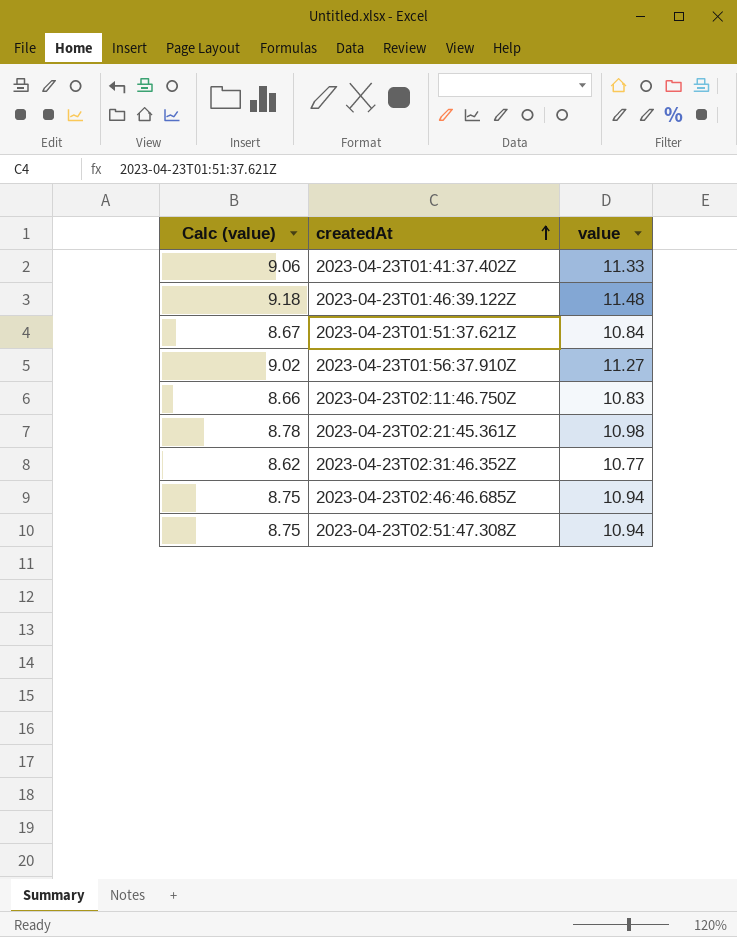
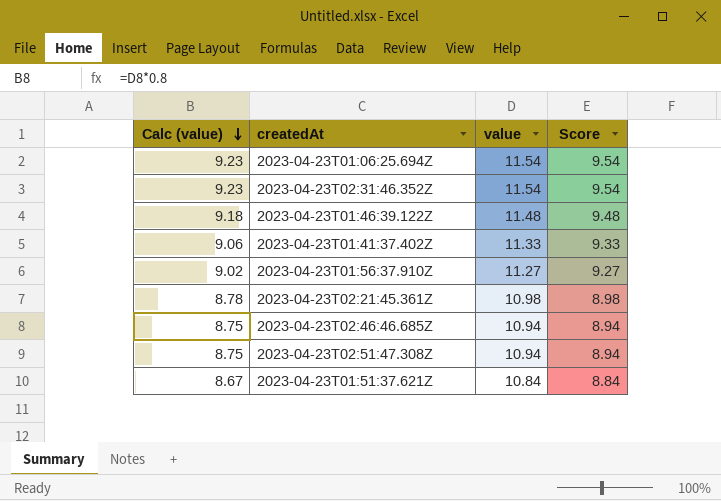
row order: createdAt ascending -> Calc (value) descending
column Score | formula: none -> [value] - 2
row 2023-04-23T02:11:46.750Z: 8.66 | 10.83 -> none
row 2023-04-23T01:06:25.694Z: none -> 9.23 | 11.54 | 9.54
2023-04-23T02:31:46.352Z | Calc (value): 8.62 -> 9.23
2023-04-23T02:31:46.352Z | value: 10.77 -> 11.54

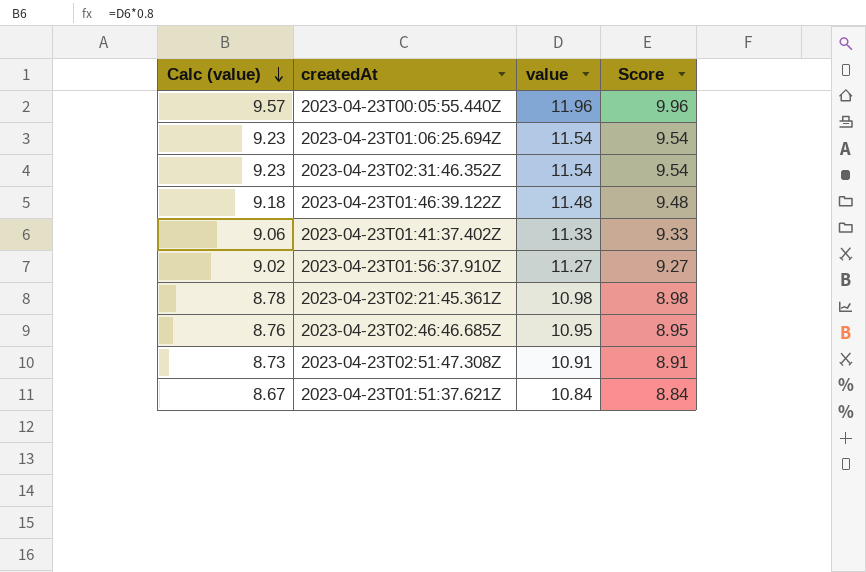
row 2023-04-23T00:05:55.440Z: none -> 9.57 | 11.96 | 9.96
2023-04-23T02:46:46.685Z | Calc (value): 8.75 -> 8.76
2023-04-23T02:46:46.685Z | value: 10.94 -> 10.95
2023-04-23T02:46:46.685Z | Score: 8.94 -> 8.95
2023-04-23T02:51:47.308Z | Calc (value): 8.75 -> 8.73
2023-04-23T02:51:47.308Z | value: 10.94 -> 10.91
2023-04-23T02:51:47.308Z | Score: 8.94 -> 8.91

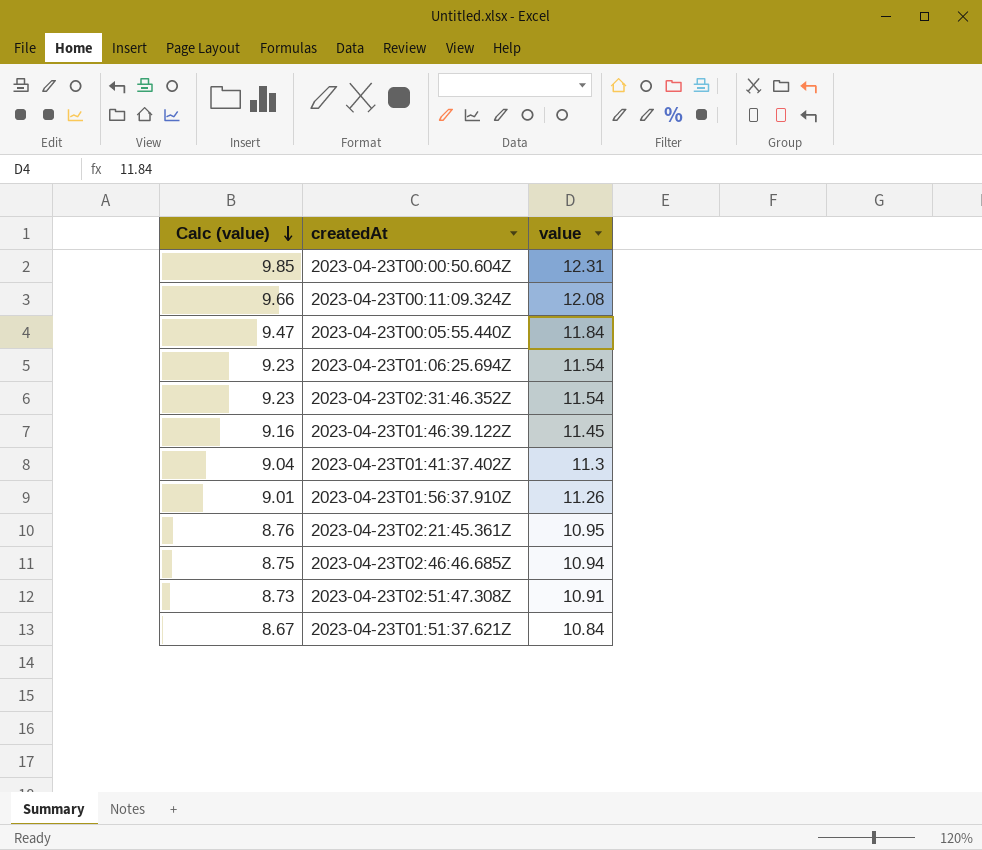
column Score | formula: [value] - 2 -> none
row 2023-04-23T00:00:50.604Z: none -> 9.85 | 12.31
row 2023-04-23T00:11:09.324Z: none -> 9.66 | 12.08
2023-04-23T00:05:55.440Z | Calc (value): 9.57 -> 9.47
2023-04-23T00:05:55.440Z | value: 11.96 -> 11.84
2023-04-23T01:46:39.122Z | Calc (value): 9.18 -> 9.16
2023-04-23T01:46:39.122Z | value: 11.48 -> 11.45
2023-04-23T01:41:37.402Z | Calc (value): 9.06 -> 9.04
2023-04-23T01:41:37.402Z | value: 11.33 -> 11.3
2023-04-23T01:56:37.910Z | Calc (value): 9.02 -> 9.01
2023-04-23T01:56:37.910Z | value: 11.27 -> 11.26
2023-04-23T02:21:45.361Z | Calc (value): 8.78 -> 8.76
2023-04-23T02:21:45.361Z | value: 10.98 -> 10.95
2023-04-23T02:46:46.685Z | Calc (value): 8.76 -> 8.75
2023-04-23T02:46:46.685Z | value: 10.95 -> 10.94

